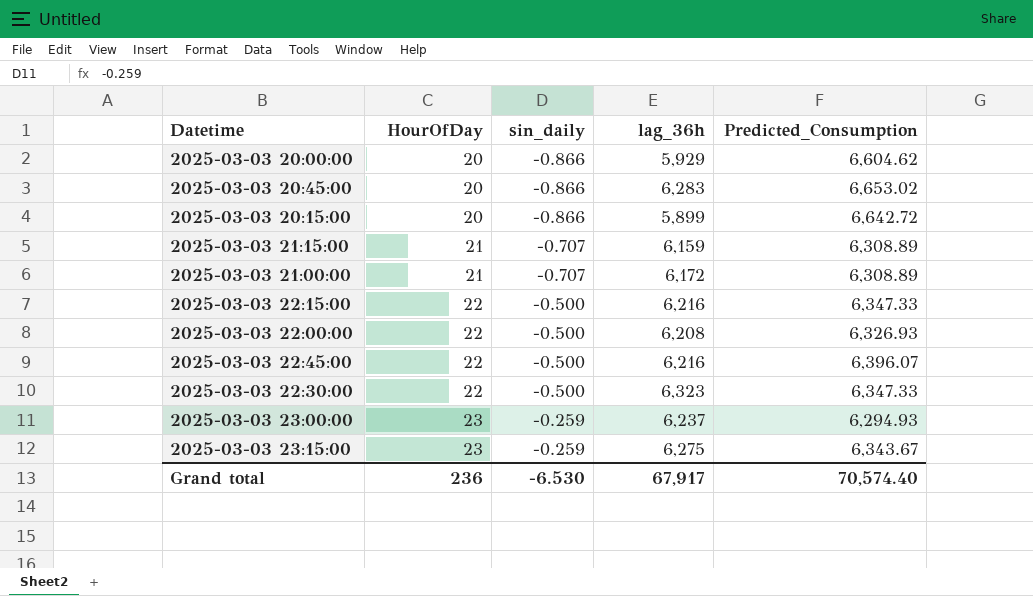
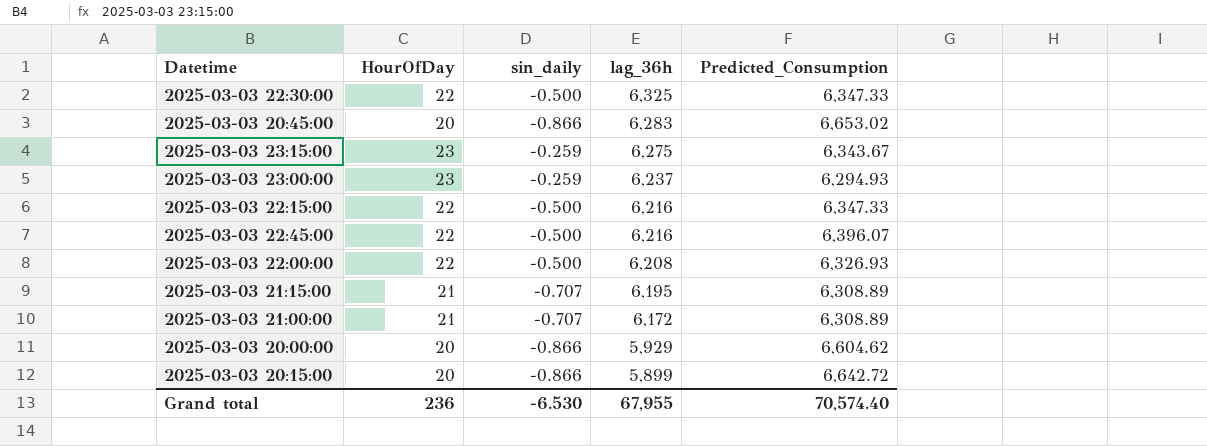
row order: HourOfDay ascending -> lag_36h descending
2025-03-03 22:30:00 | lag_36h: 6,323 -> 6,325
2025-03-03 21:15:00 | lag_36h: 6,159 -> 6,195
Grand total | lag_36h: 67,917 -> 67,955

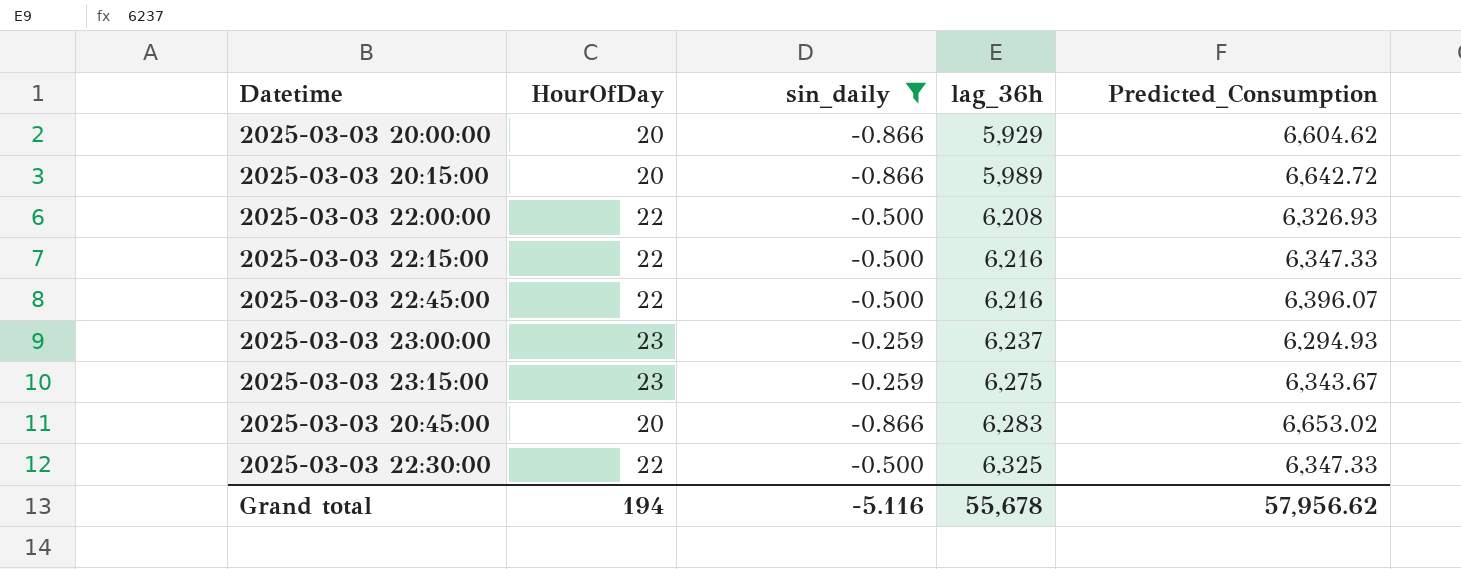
filter: none -> sin_daily != -0.707
row order: lag_36h descending -> lag_36h ascending
2025-03-03 20:15:00 | lag_36h: 5,899 -> 5,989
Grand total | HourOfDay: 236 -> 194
Grand total | sin_daily: -6.530 -> -5.116
Grand total | lag_36h: 67,955 -> 55,678
Grand total | Predicted_Consumption: 70,574.40 -> 57,956.62

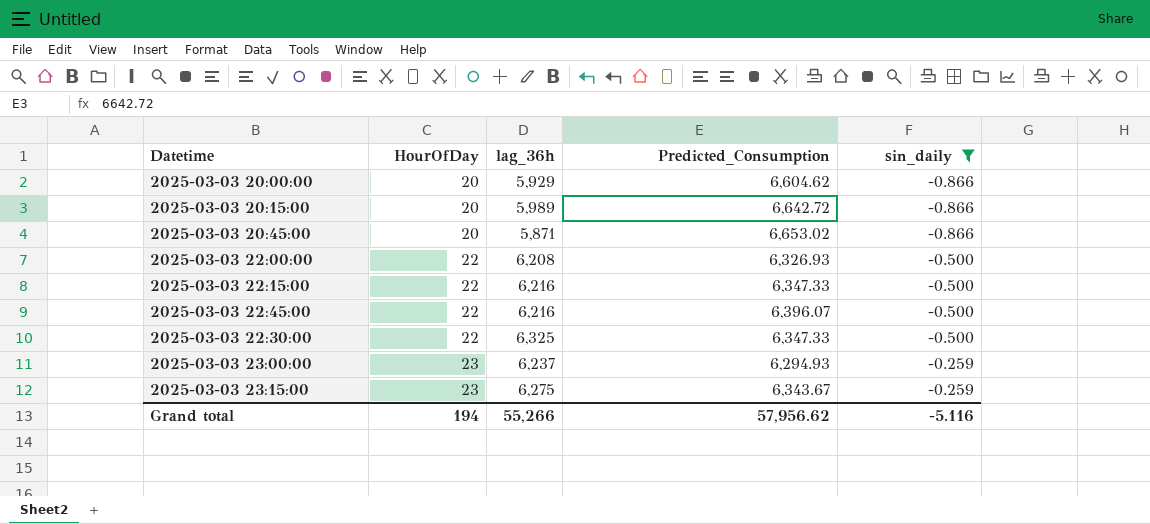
row order: lag_36h ascending -> HourOfDay ascending
column sin_daily | position: 3 -> 5
2025-03-03 20:45:00 | lag_36h: 6,283 -> 5,871
Grand total | lag_36h: 55,678 -> 55,266

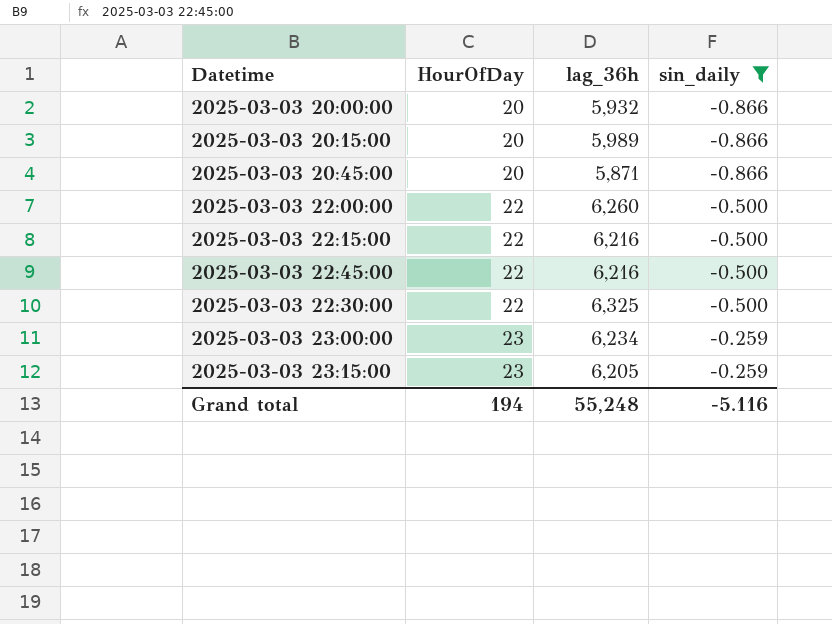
column Predicted_Consumption | position: 4 -> none
2025-03-03 20:00:00 | lag_36h: 5,929 -> 5,932
2025-03-03 22:00:00 | lag_36h: 6,208 -> 6,260
2025-03-03 23:00:00 | lag_36h: 6,237 -> 6,234
2025-03-03 23:15:00 | lag_36h: 6,275 -> 6,205
Grand total | lag_36h: 55,266 -> 55,248

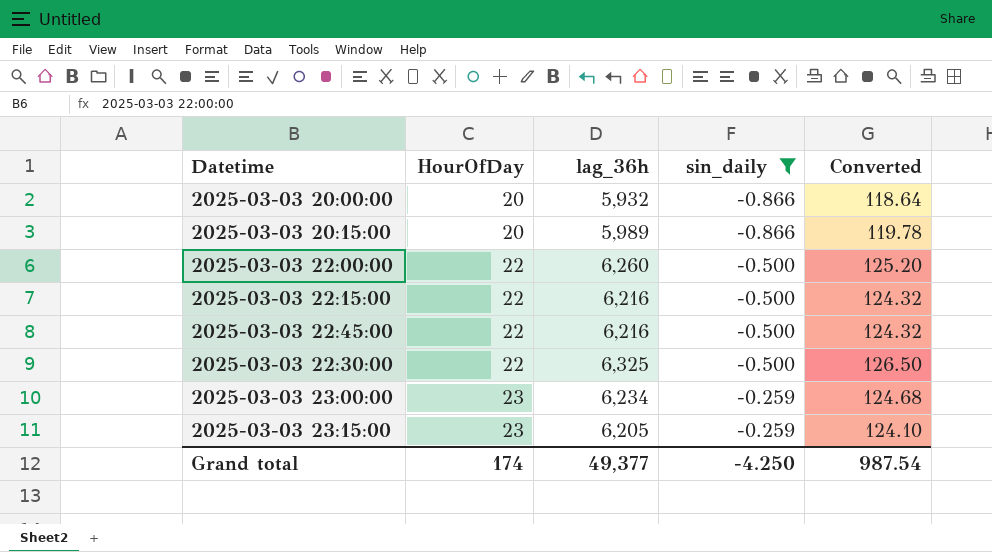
column Converted | formula: none -> [lag_36h] * 0.02
row 2025-03-03 20:45:00: 20 | 5,871 | -0.866 -> none
Grand total | HourOfDay: 194 -> 174
Grand total | lag_36h: 55,248 -> 49,377
Grand total | sin_daily: -5.116 -> -4.250

